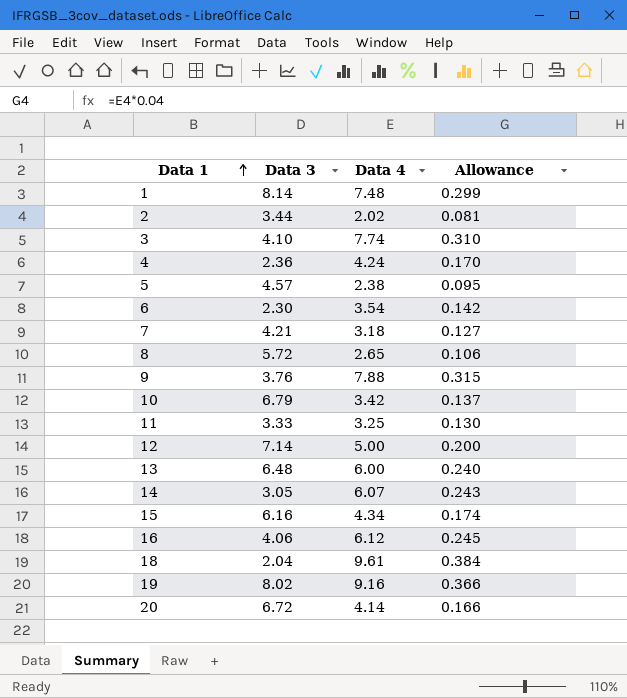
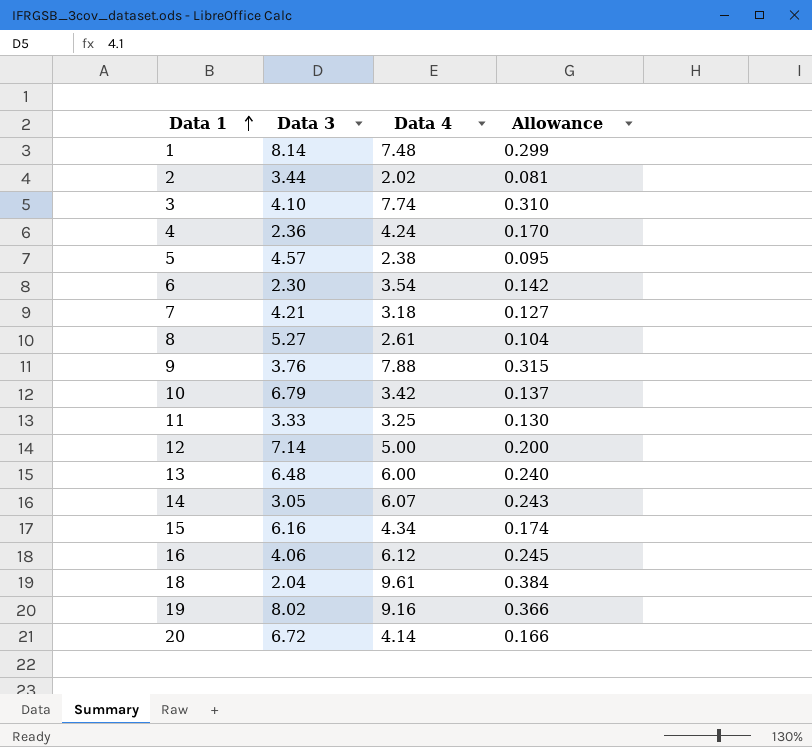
8 | Data 3: 5.72 -> 5.27
8 | Data 4: 2.65 -> 2.61
8 | Allowance: 0.106 -> 0.104

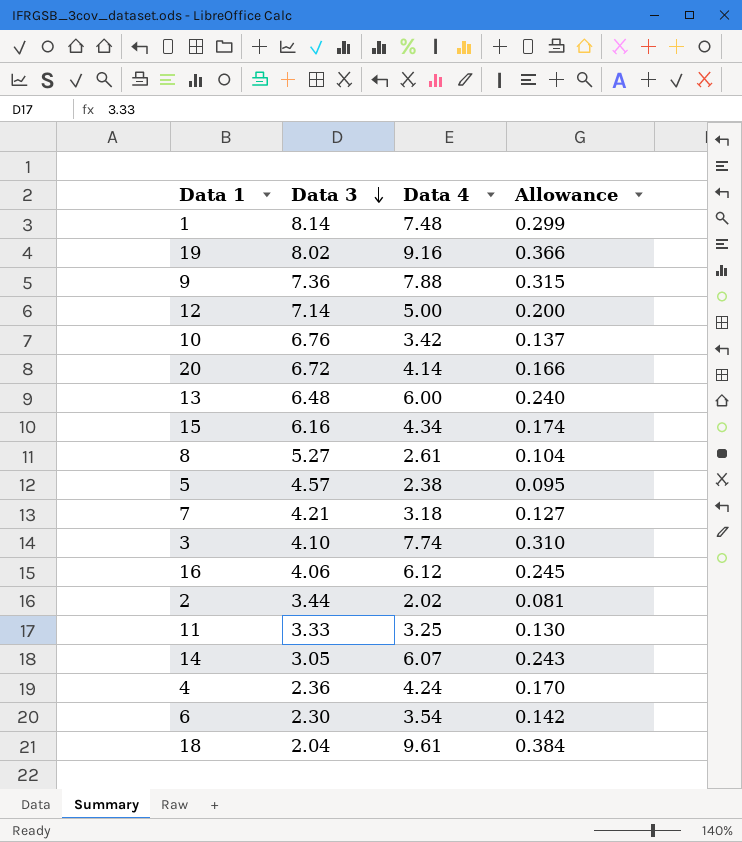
row order: Data 1 ascending -> Data 3 descending
9 | Data 3: 3.76 -> 7.36
10 | Data 3: 6.79 -> 6.76

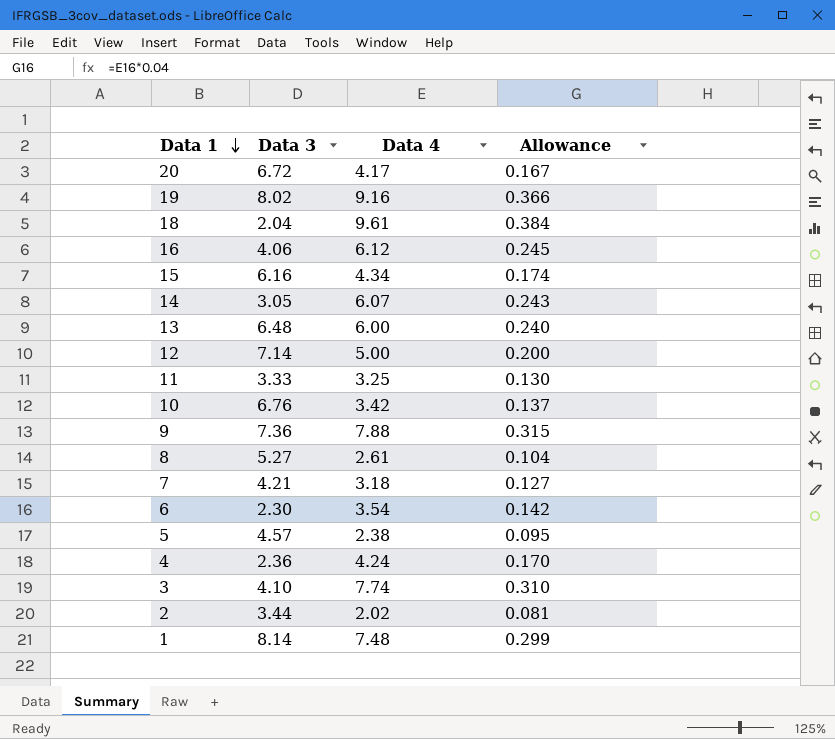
row order: Data 3 descending -> Data 1 descending
20 | Data 4: 4.14 -> 4.17
20 | Allowance: 0.166 -> 0.167

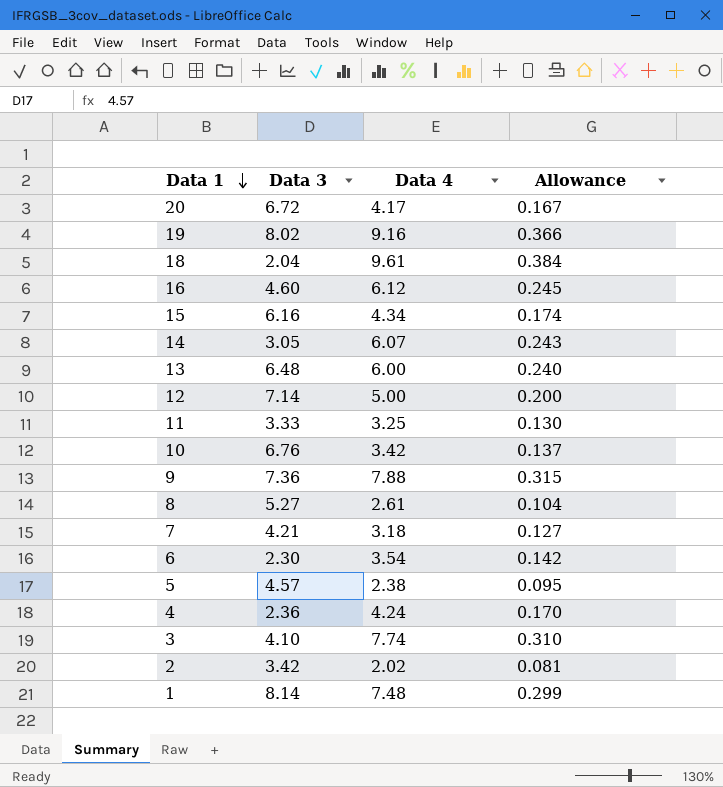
16 | Data 3: 4.06 -> 4.60
2 | Data 3: 3.44 -> 3.42

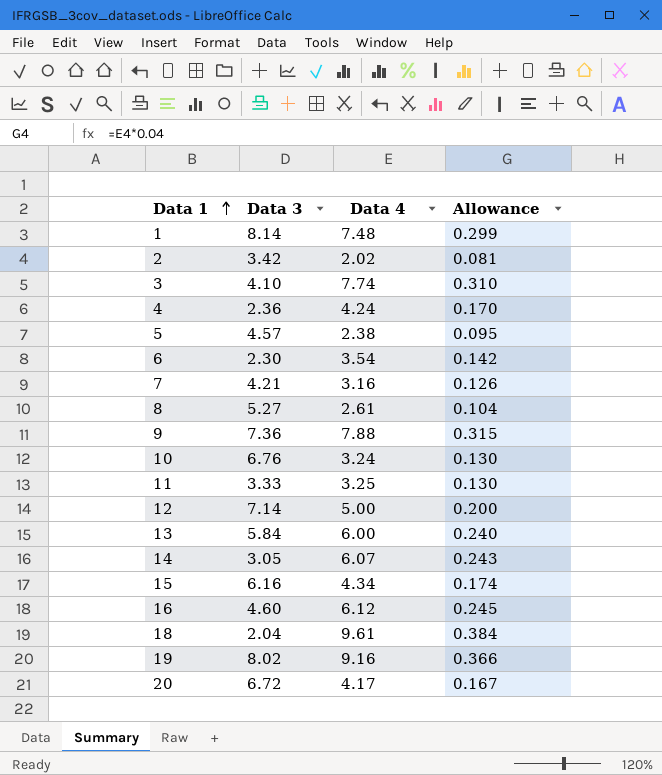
row order: Data 1 descending -> Data 1 ascending
7 | Data 4: 3.18 -> 3.16
7 | Allowance: 0.127 -> 0.126
10 | Data 4: 3.42 -> 3.24
10 | Allowance: 0.137 -> 0.130
13 | Data 3: 6.48 -> 5.84

